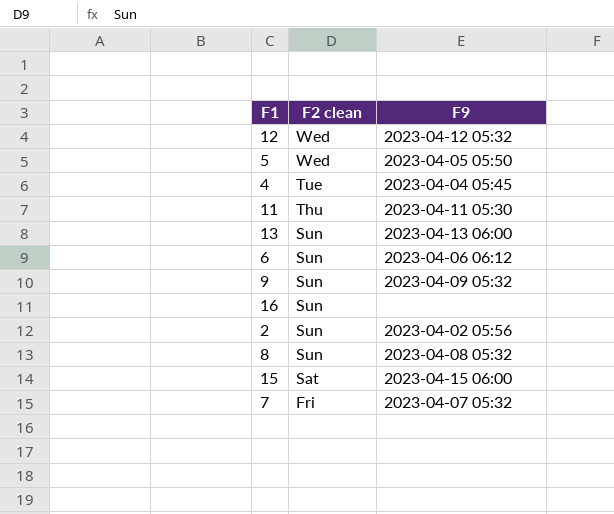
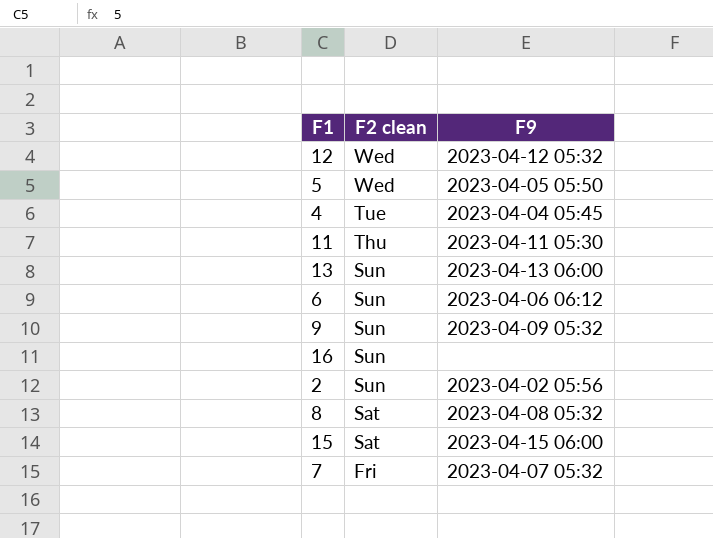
8 | F2 clean: Sun -> Sat

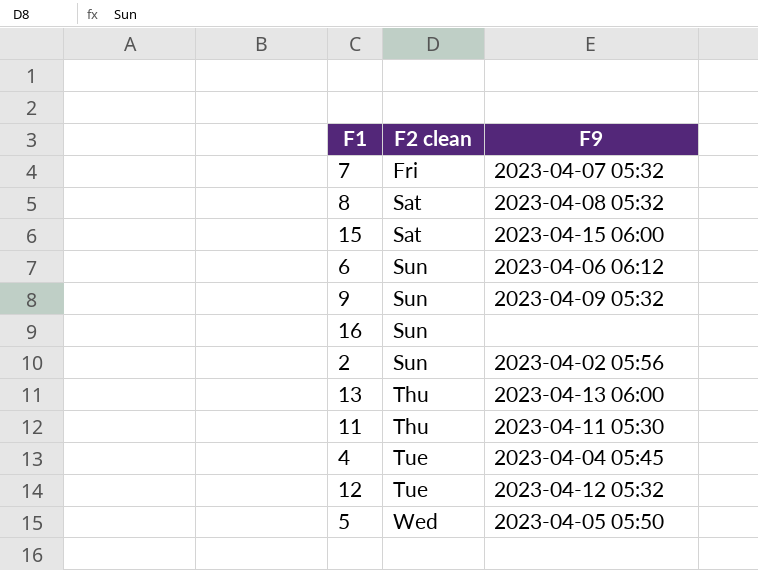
row order: F2 clean descending -> F2 clean ascending
13 | F2 clean: Sun -> Thu
12 | F2 clean: Wed -> Tue

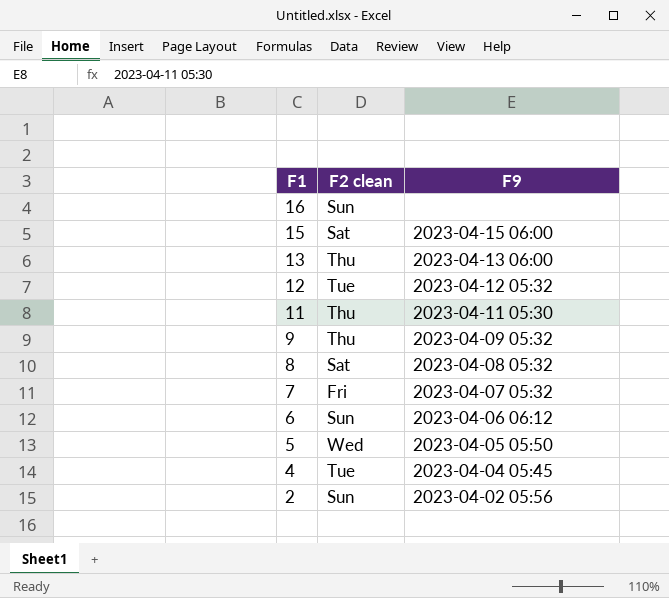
row order: F2 clean ascending -> F1 descending
9 | F2 clean: Sun -> Thu

